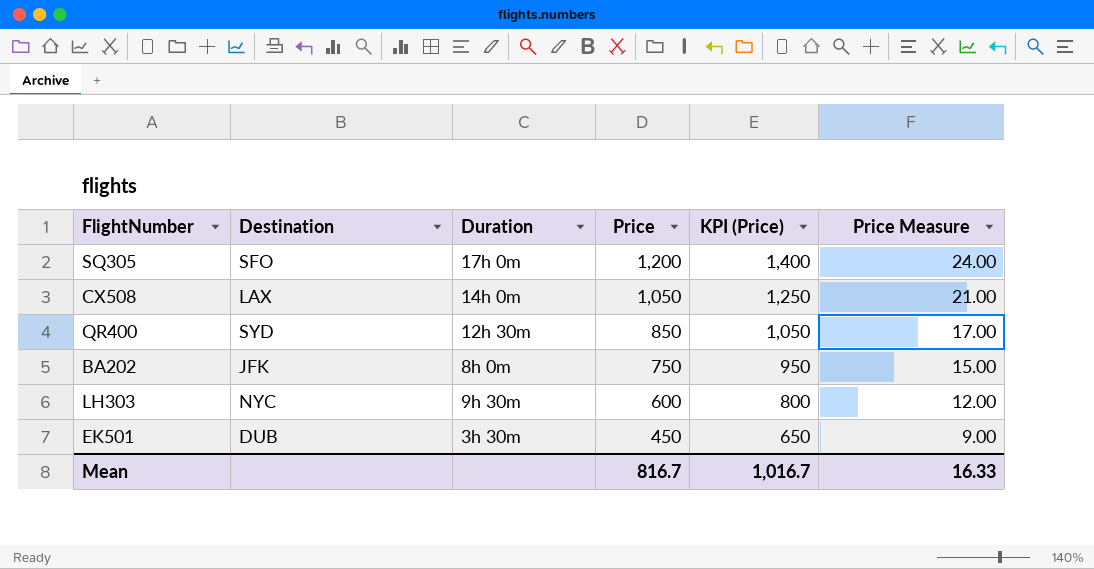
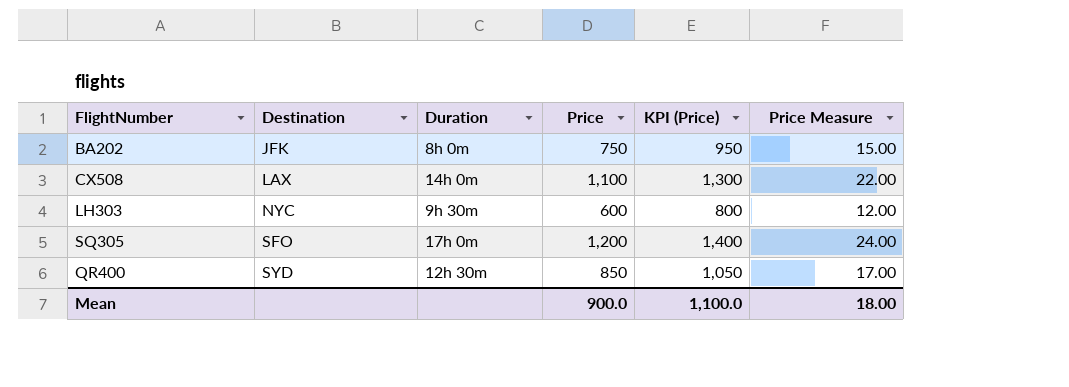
row order: Price descending -> Destination ascending
row EK501: DUB | 3h 30m | 450 | 650 | 9.00 -> none
CX508 | Price: 1,050 -> 1,100
CX508 | KPI (Price): 1,250 -> 1,300
CX508 | Price Measure: 21.00 -> 22.00
Mean | Price: 816.7 -> 900.0
Mean | KPI (Price): 1,016.7 -> 1,100.0
Mean | Price Measure: 16.33 -> 18.00

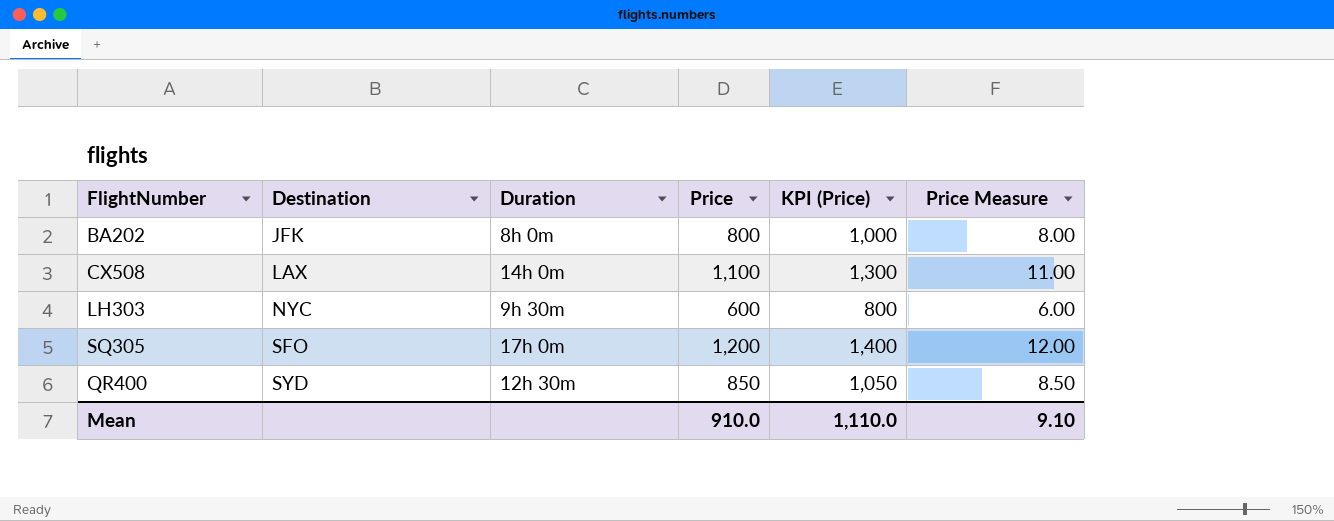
column Price Measure | formula: [Price] * 0.02 -> [Price] * 0.01
BA202 | Price: 750 -> 800
BA202 | KPI (Price): 950 -> 1,000
Mean | Price: 900.0 -> 910.0
Mean | KPI (Price): 1,100.0 -> 1,110.0
Mean | Price Measure: 18.00 -> 9.10

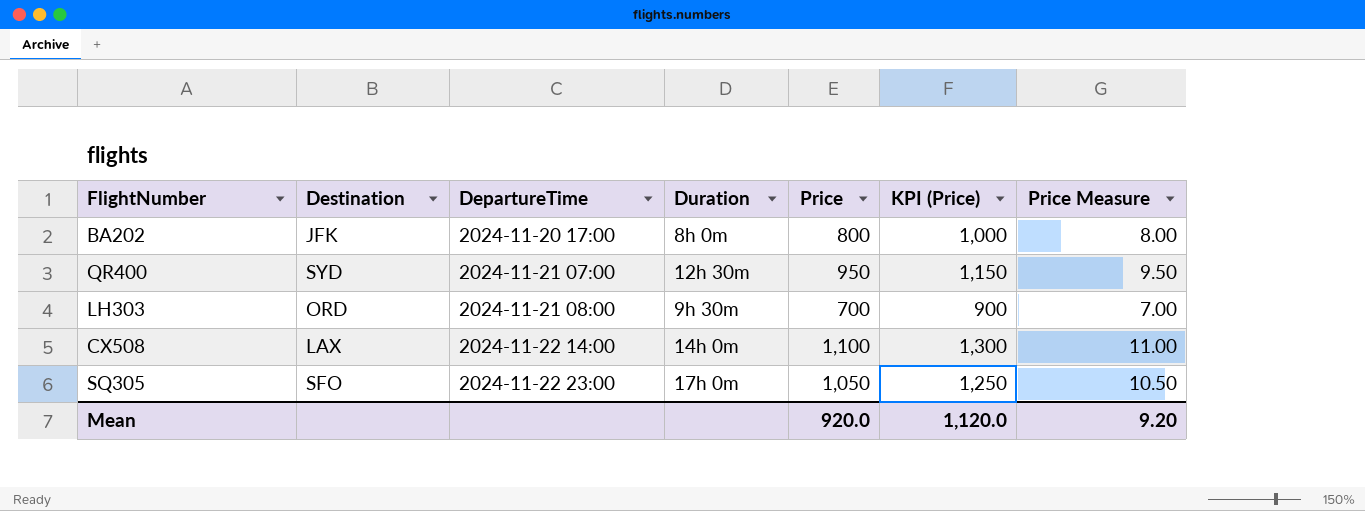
row order: Destination ascending -> DepartureTime ascending
column DepartureTime | position: none -> 3
QR400 | Price: 850 -> 950
QR400 | KPI (Price): 1,050 -> 1,150
QR400 | Price Measure: 8.50 -> 9.50
LH303 | Destination: NYC -> ORD
LH303 | Price: 600 -> 700
LH303 | KPI (Price): 800 -> 900
LH303 | Price Measure: 6.00 -> 7.00
SQ305 | Price: 1,200 -> 1,050
SQ305 | KPI (Price): 1,400 -> 1,250
SQ305 | Price Measure: 12.00 -> 10.50
Mean | Price: 910.0 -> 920.0
Mean | KPI (Price): 1,110.0 -> 1,120.0
Mean | Price Measure: 9.10 -> 9.20

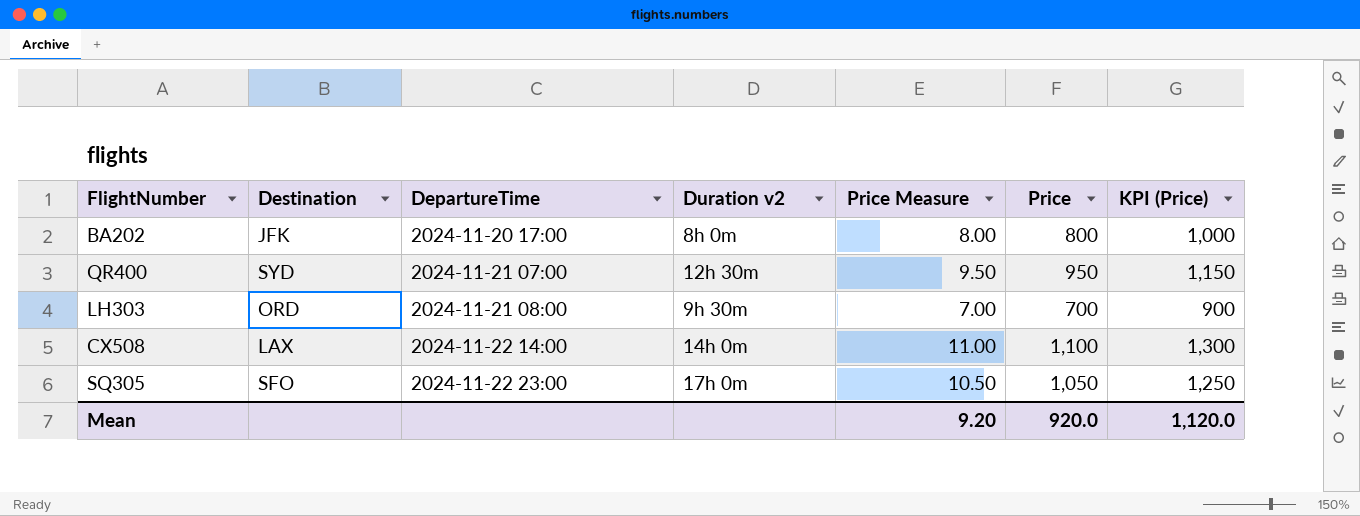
column name: Duration -> Duration v2
column Price Measure | position: 7 -> 5

